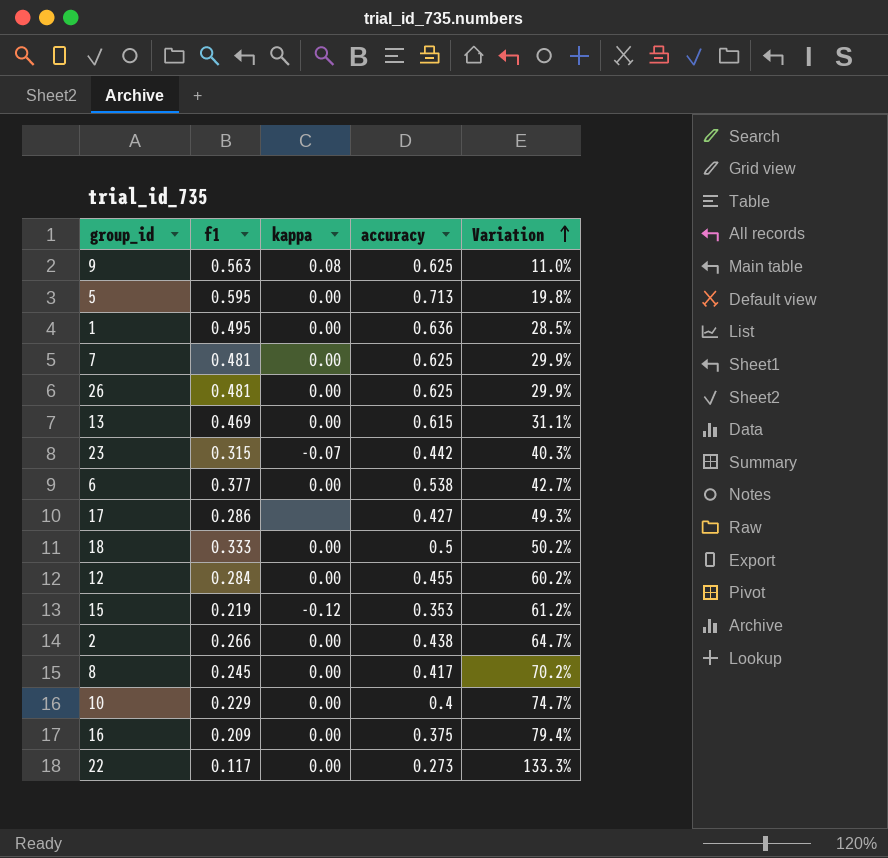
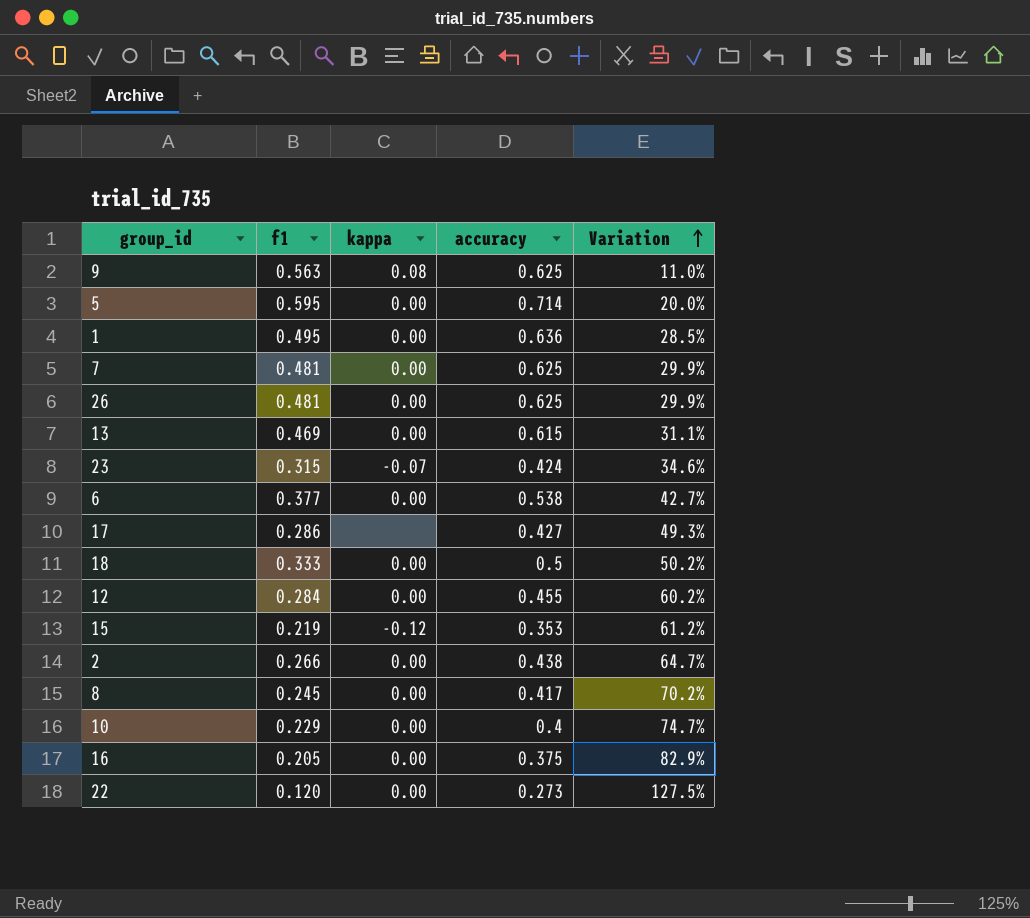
5 | accuracy: 0.713 -> 0.714
5 | Variation: 19.8% -> 20.0%
23 | accuracy: 0.442 -> 0.424
23 | Variation: 40.3% -> 34.6%
16 | f1: 0.209 -> 0.205
16 | Variation: 79.4% -> 82.9%
22 | f1: 0.117 -> 0.120
22 | Variation: 133.3% -> 127.5%

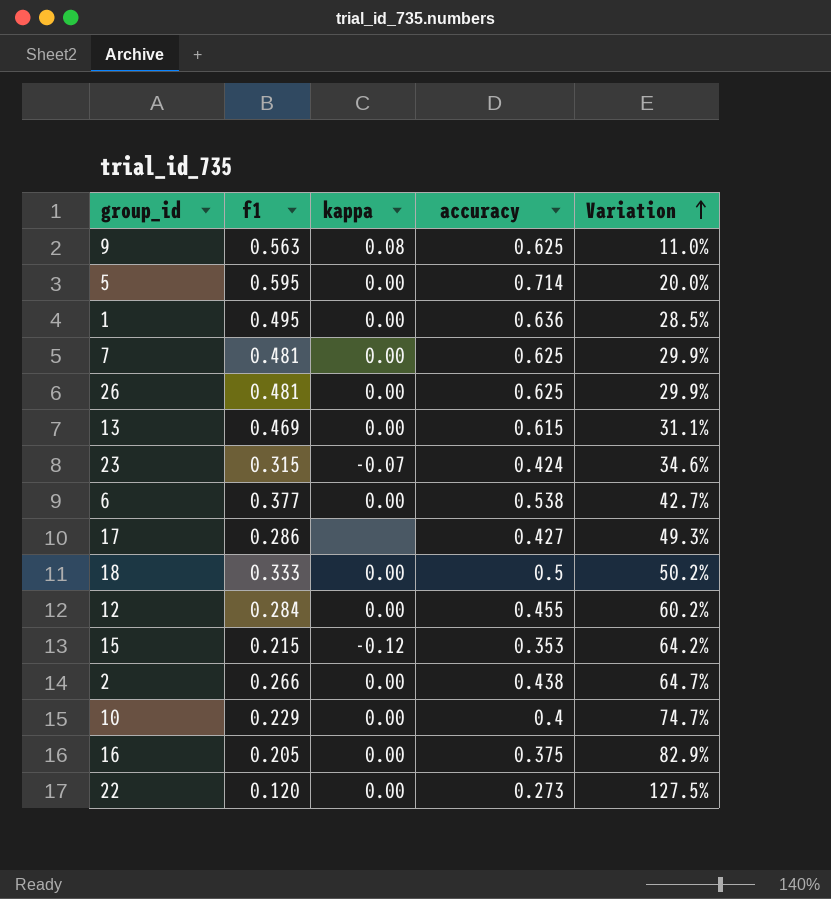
row 8: 0.245 | 0.00 | 0.417 | 70.2% -> none
15 | f1: 0.219 -> 0.215
15 | Variation: 61.2% -> 64.2%

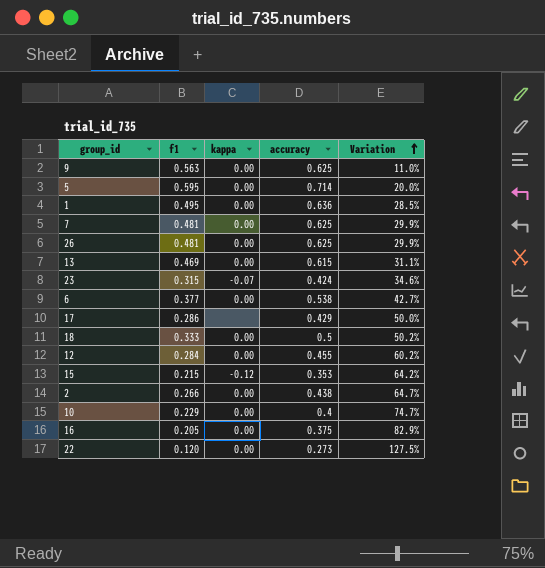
9 | kappa: 0.08 -> 0.00
17 | accuracy: 0.427 -> 0.429
17 | Variation: 49.3% -> 50.0%

